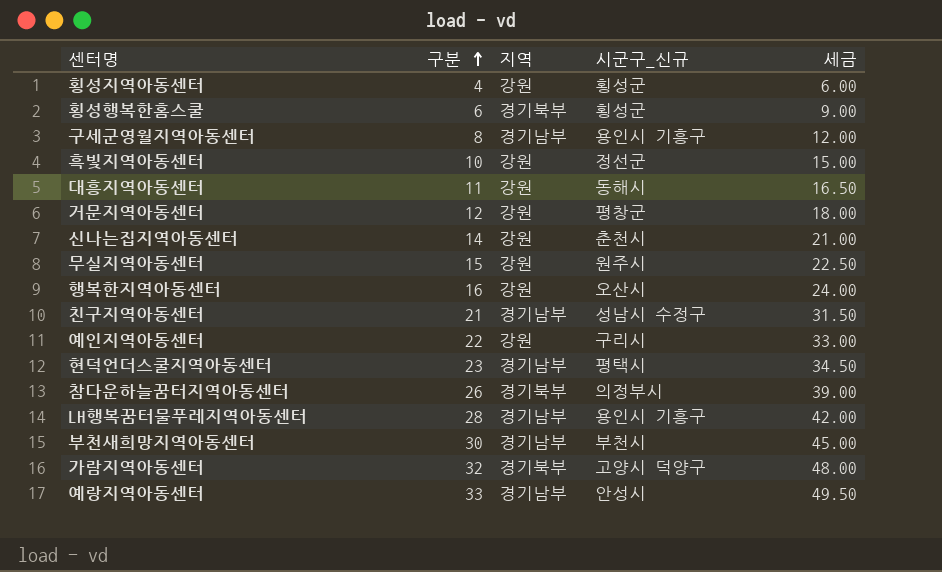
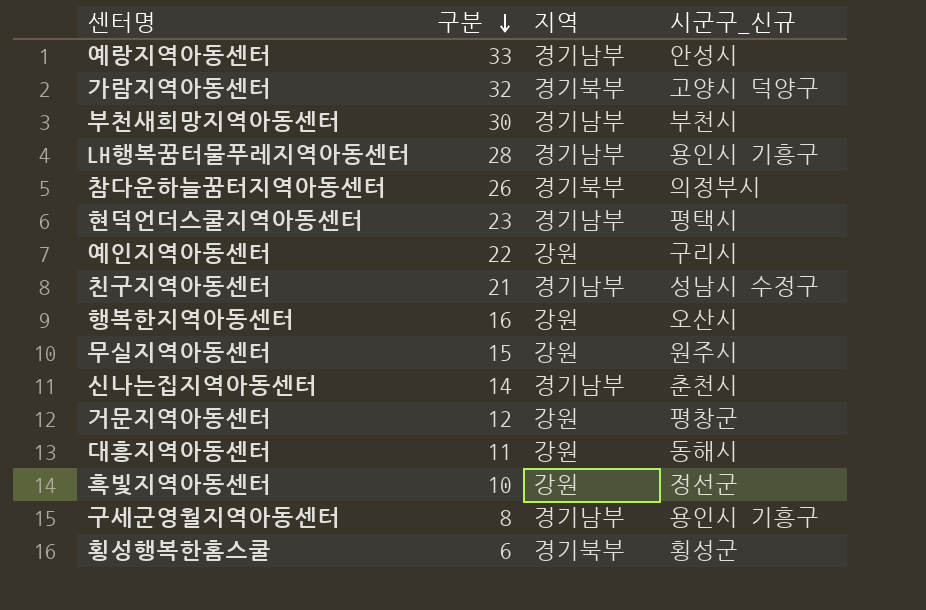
row order: 구분 ascending -> 구분 descending
column 세금 | formula: [구분] * 1.5 -> none
row 횡성지역아동센터: 4 | 강원 | 횡성군 | 6.00 -> none
신나는집지역아동센터 | 지역: 강원 -> 경기남부

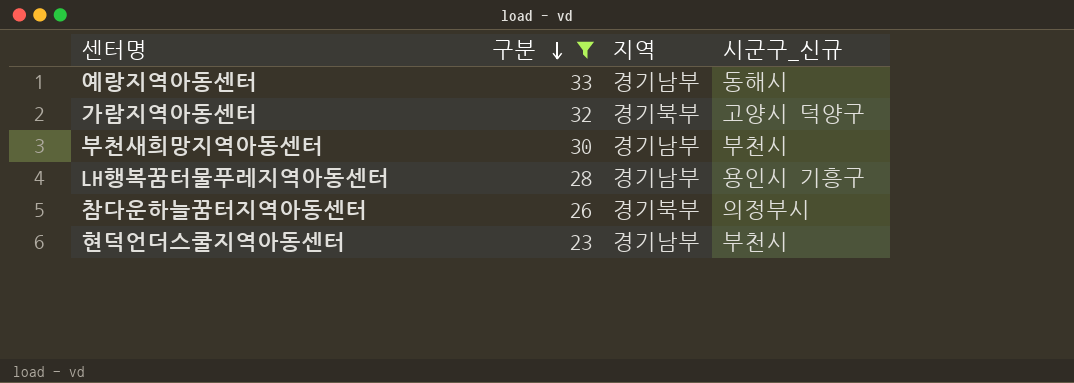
filter: none -> 구분 >= 23
예랑지역아동센터 | 시군구_신규: 안성시 -> 동해시
현덕언더스쿨지역아동센터 | 시군구_신규: 평택시 -> 부천시

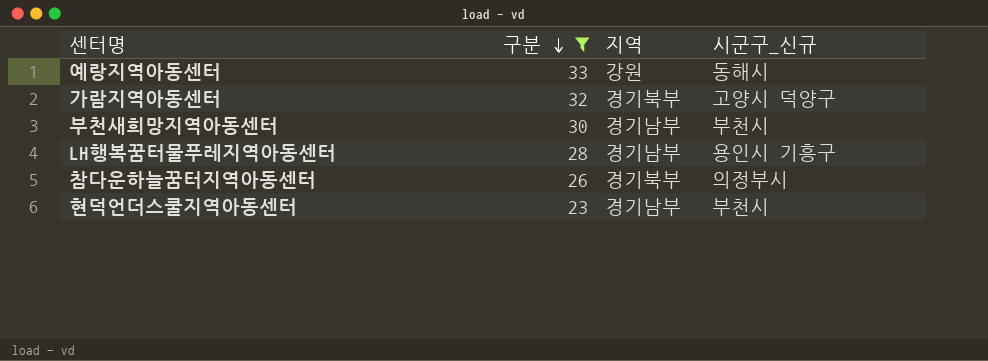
예랑지역아동센터 | 지역: 경기남부 -> 강원

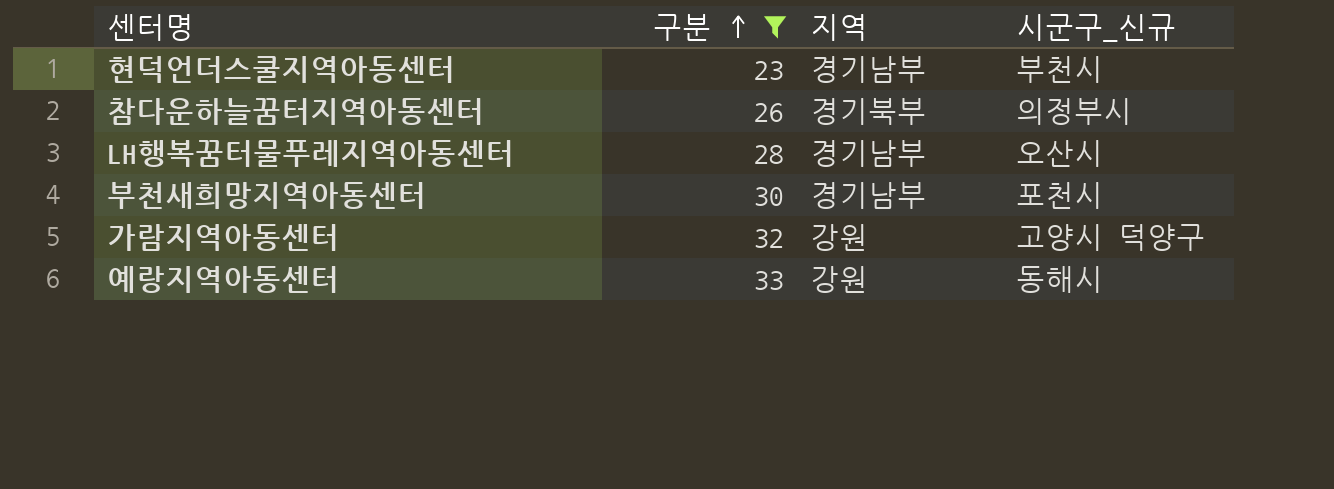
row order: 구분 descending -> 구분 ascending
LH행복꿈터물푸레지역아동센터 | 시군구_신규: 용인시 기흥구 -> 오산시
부천새희망지역아동센터 | 시군구_신규: 부천시 -> 포천시
가람지역아동센터 | 지역: 경기북부 -> 강원

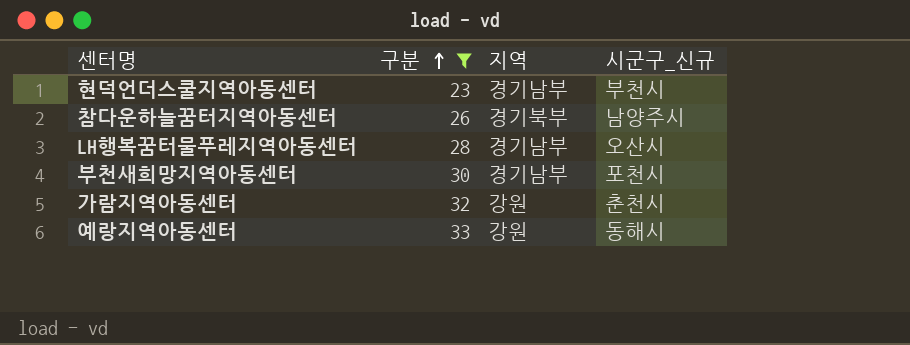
참다운하늘꿈터지역아동센터 | 시군구_신규: 의정부시 -> 남양주시
가람지역아동센터 | 시군구_신규: 고양시 덕양구 -> 춘천시

